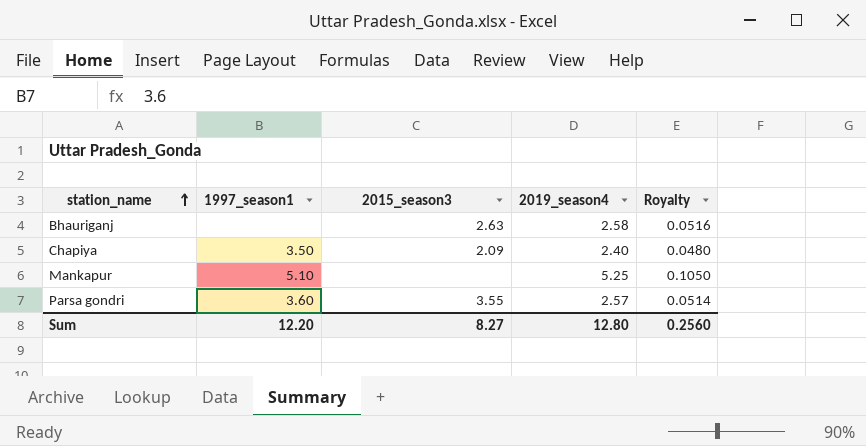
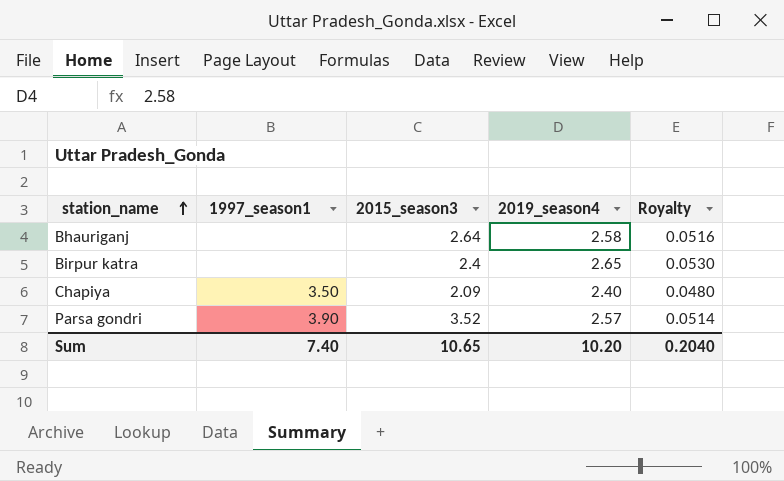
row Mankapur: 5.10 | none | 5.25 | 0.1050 -> none
Bhauriganj | 2015_season3: 2.63 -> 2.64
row Birpur katra: none -> none | 2.4 | 2.65 | 0.0530
Parsa gondri | 1997_season1: 3.60 -> 3.90
Parsa gondri | 2015_season3: 3.55 -> 3.52
Sum | 1997_season1: 12.20 -> 7.40
Sum | 2015_season3: 8.27 -> 10.65
Sum | 2019_season4: 12.80 -> 10.20
Sum | Royalty: 0.2560 -> 0.2040

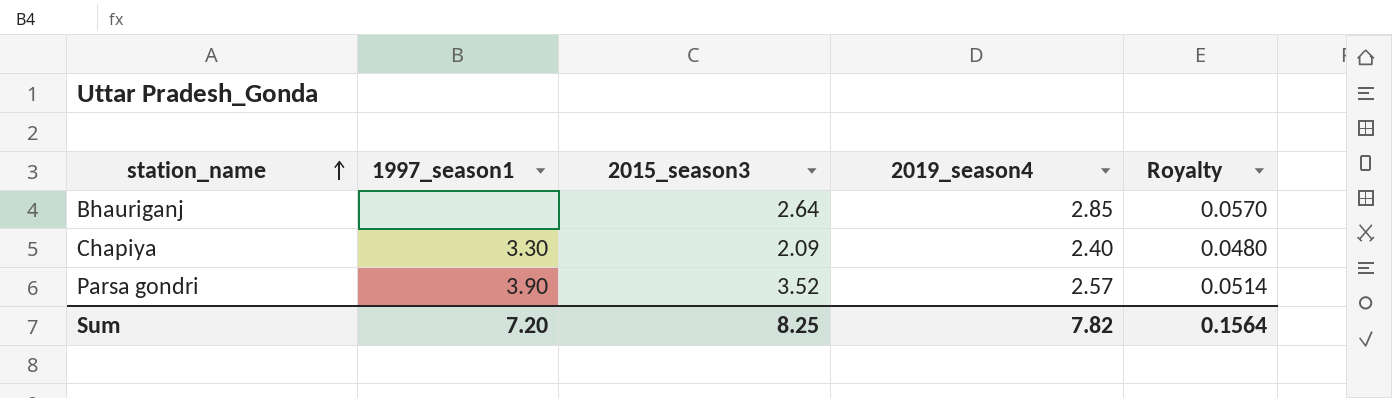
row Birpur katra: none | 2.4 | 2.65 | 0.0530 -> none
Bhauriganj | 2019_season4: 2.58 -> 2.85
Bhauriganj | Royalty: 0.0516 -> 0.0570
Chapiya | 1997_season1: 3.50 -> 3.30
Sum | 1997_season1: 7.40 -> 7.20
Sum | 2015_season3: 10.65 -> 8.25
Sum | 2019_season4: 10.20 -> 7.82
Sum | Royalty: 0.2040 -> 0.1564

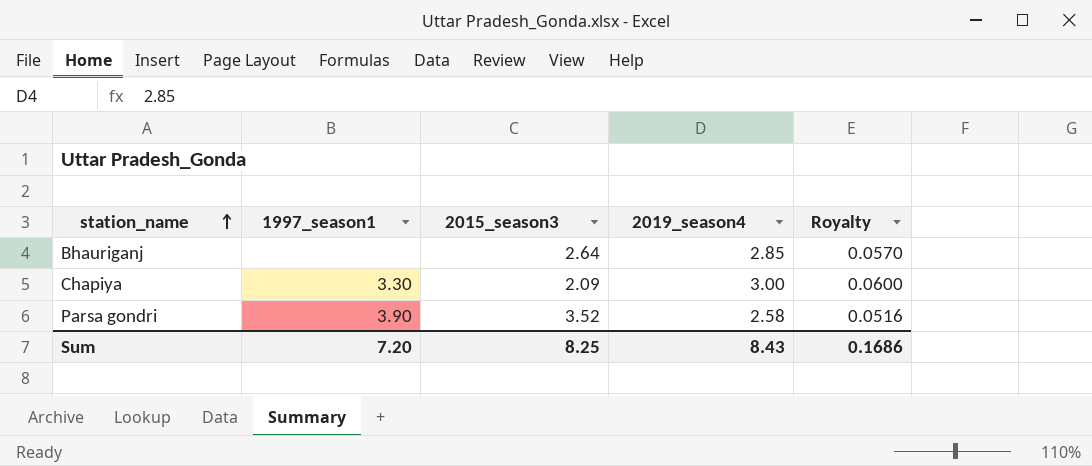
Chapiya | 2019_season4: 2.40 -> 3.00
Chapiya | Royalty: 0.0480 -> 0.0600
Parsa gondri | 2019_season4: 2.57 -> 2.58
Parsa gondri | Royalty: 0.0514 -> 0.0516
Sum | 2019_season4: 7.82 -> 8.43
Sum | Royalty: 0.1564 -> 0.1686

